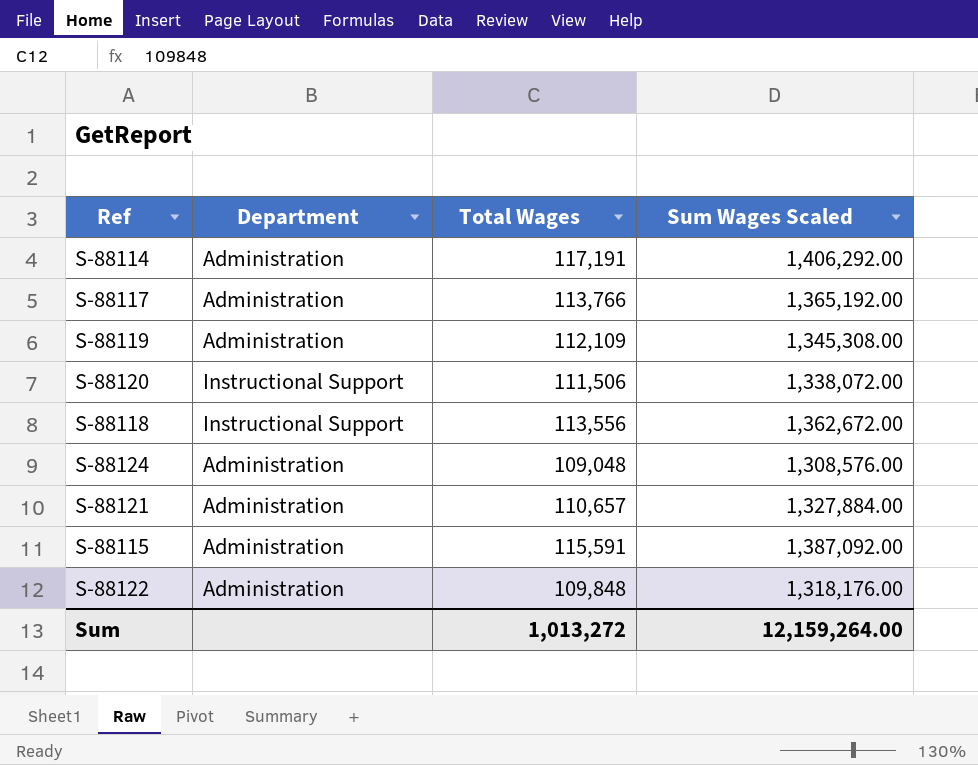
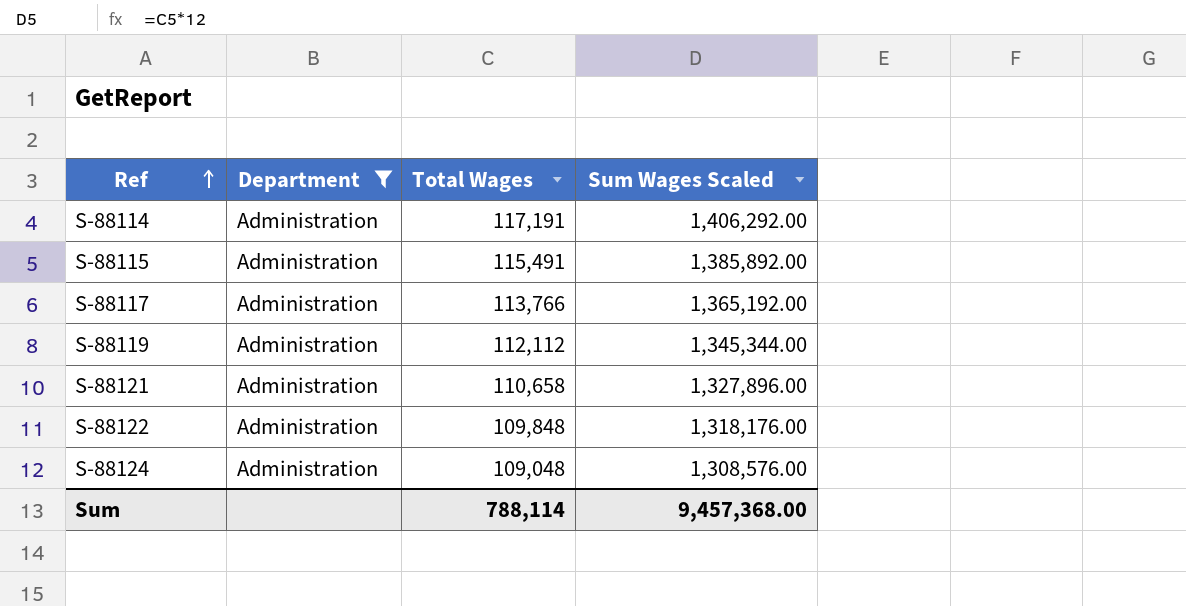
filter: none -> Department = Administration
row order: none -> Ref ascending
S-88115 | Total Wages: 115,591 -> 115,491
S-88115 | Sum Wages Scaled: 1,387,092.00 -> 1,385,892.00
S-88119 | Total Wages: 112,109 -> 112,112
S-88119 | Sum Wages Scaled: 1,345,308.00 -> 1,345,344.00
S-88121 | Total Wages: 110,657 -> 110,658
S-88121 | Sum Wages Scaled: 1,327,884.00 -> 1,327,896.00
Sum | Total Wages: 1,013,272 -> 788,114
Sum | Sum Wages Scaled: 12,159,264.00 -> 9,457,368.00

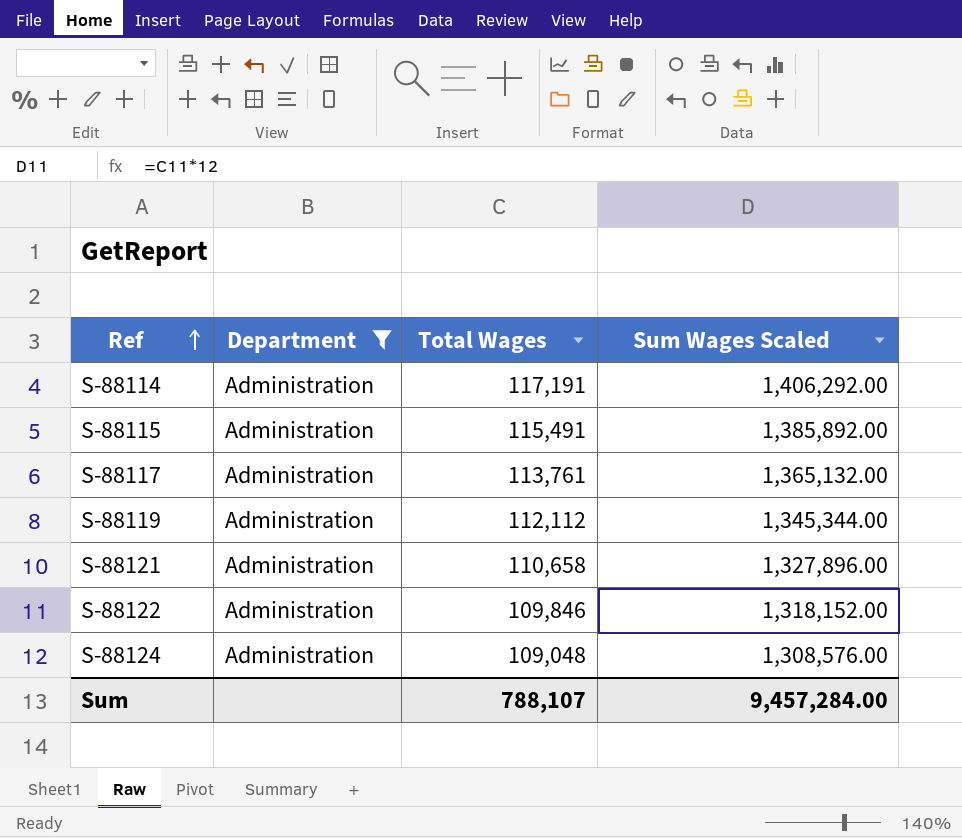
S-88117 | Total Wages: 113,766 -> 113,761
S-88117 | Sum Wages Scaled: 1,365,192.00 -> 1,365,132.00
S-88122 | Total Wages: 109,848 -> 109,846
S-88122 | Sum Wages Scaled: 1,318,176.00 -> 1,318,152.00
Sum | Total Wages: 788,114 -> 788,107
Sum | Sum Wages Scaled: 9,457,368.00 -> 9,457,284.00

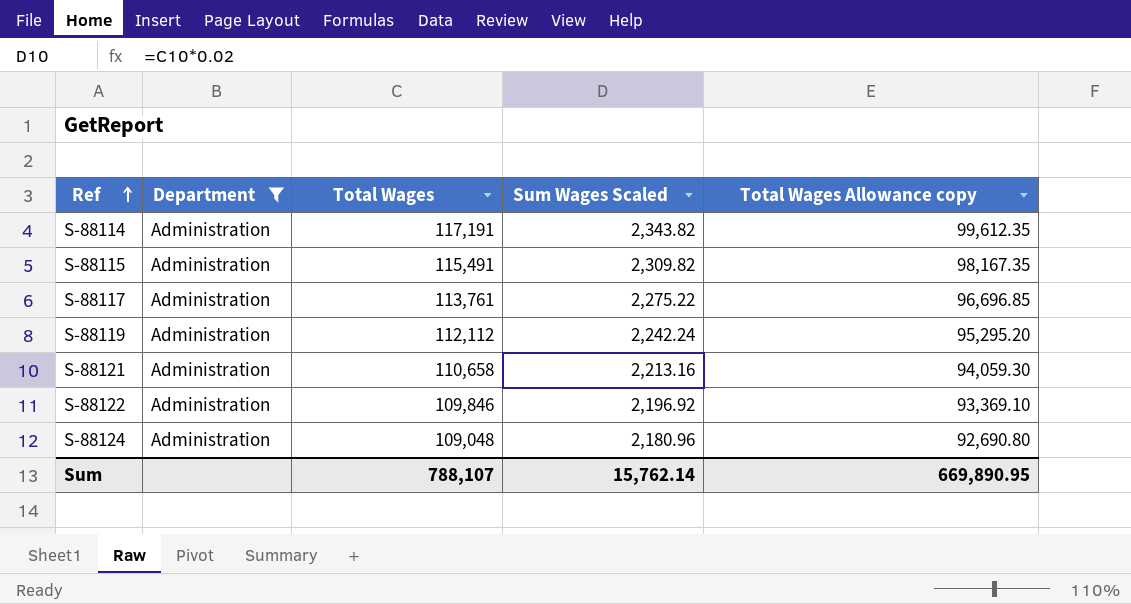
column Sum Wages Scaled | formula: [Total Wages] * 12 -> [Total Wages] * 0.02
column Total Wages Allowance copy | formula: none -> [Total Wages] * 0.85
Sum | Sum Wages Scaled: 9,457,284.00 -> 15,762.14

